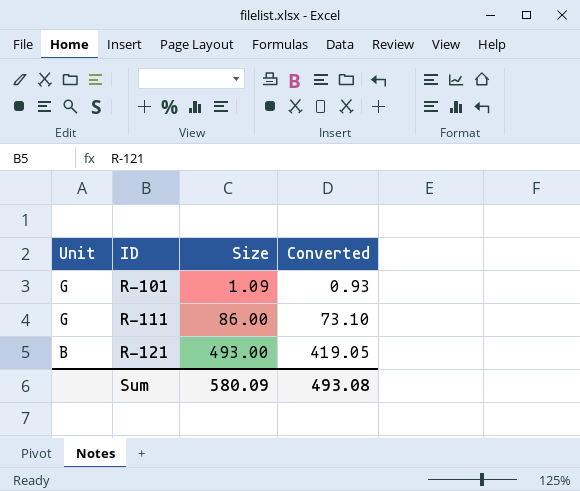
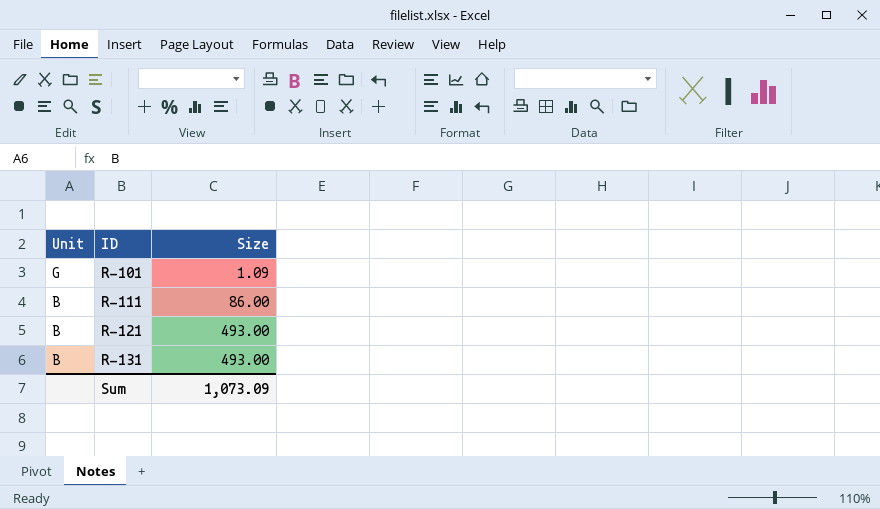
column Converted | formula: [Size] * 0.85 -> none
R-111 | Unit: G -> B
row R-131: none -> B | 493.00
Sum | Size: 580.09 -> 1,073.09

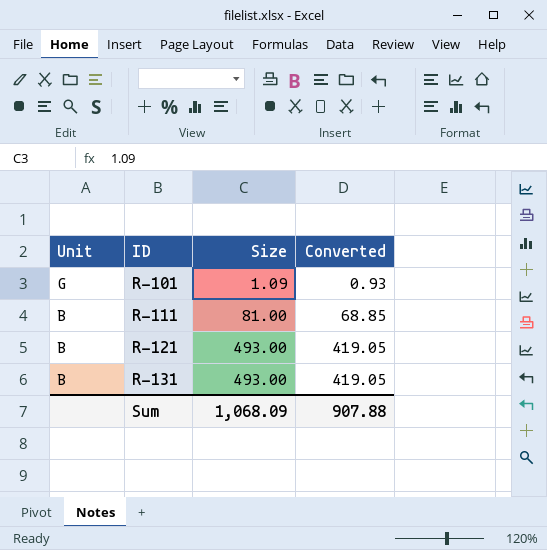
column Converted | formula: none -> [Size] * 0.85
R-111 | Size: 86.00 -> 81.00
Sum | Size: 1,073.09 -> 1,068.09

